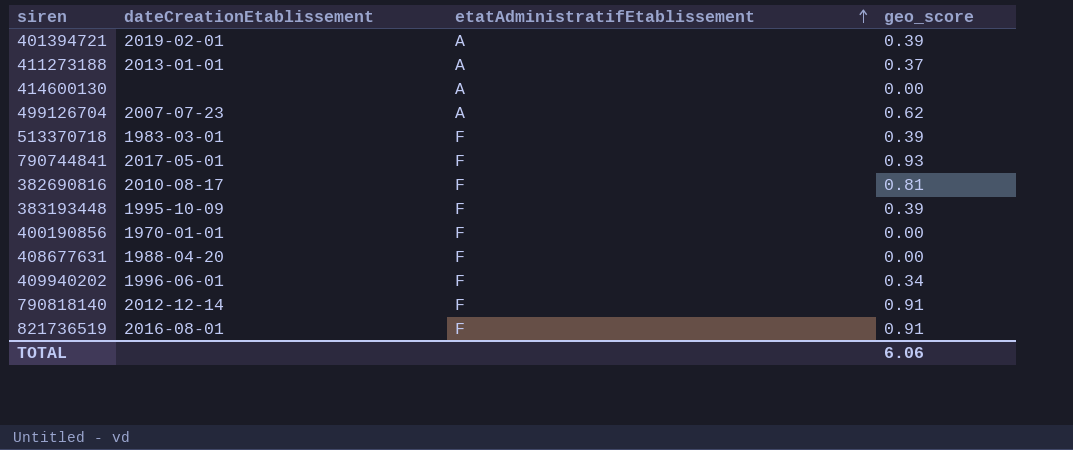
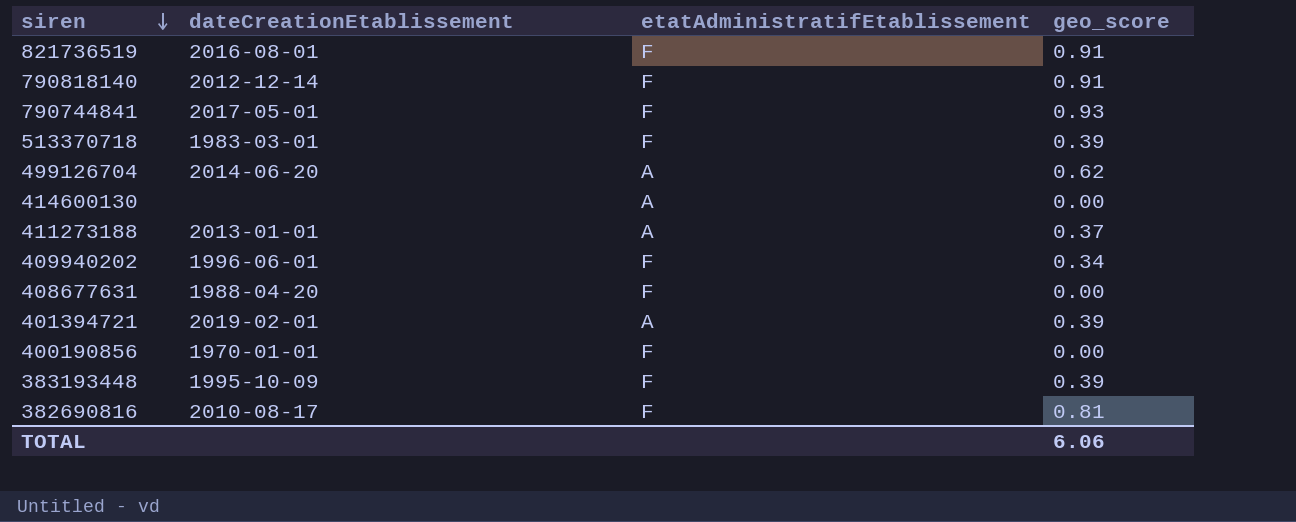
row order: etatAdministratifEtablissement ascending -> siren descending
499126704 | dateCreationEtablissement: 2007-07-23 -> 2014-06-20

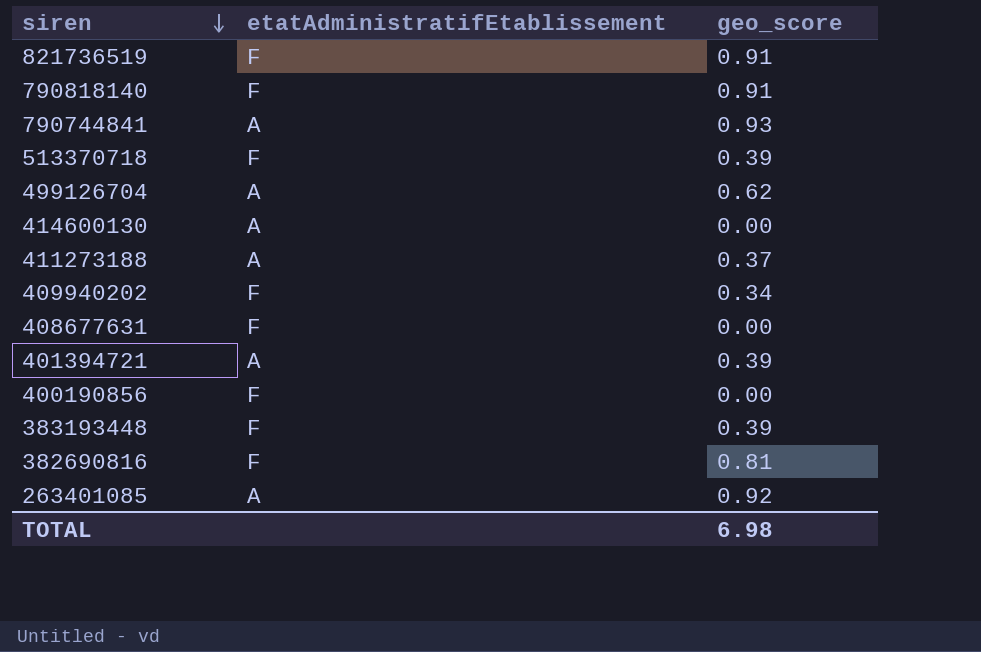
column dateCreationEtablissement | position: 2 -> none
790744841 | etatAdministratifEtablissement: F -> A
row 263401085: none -> A | 0.92
TOTAL | geo_score: 6.06 -> 6.98

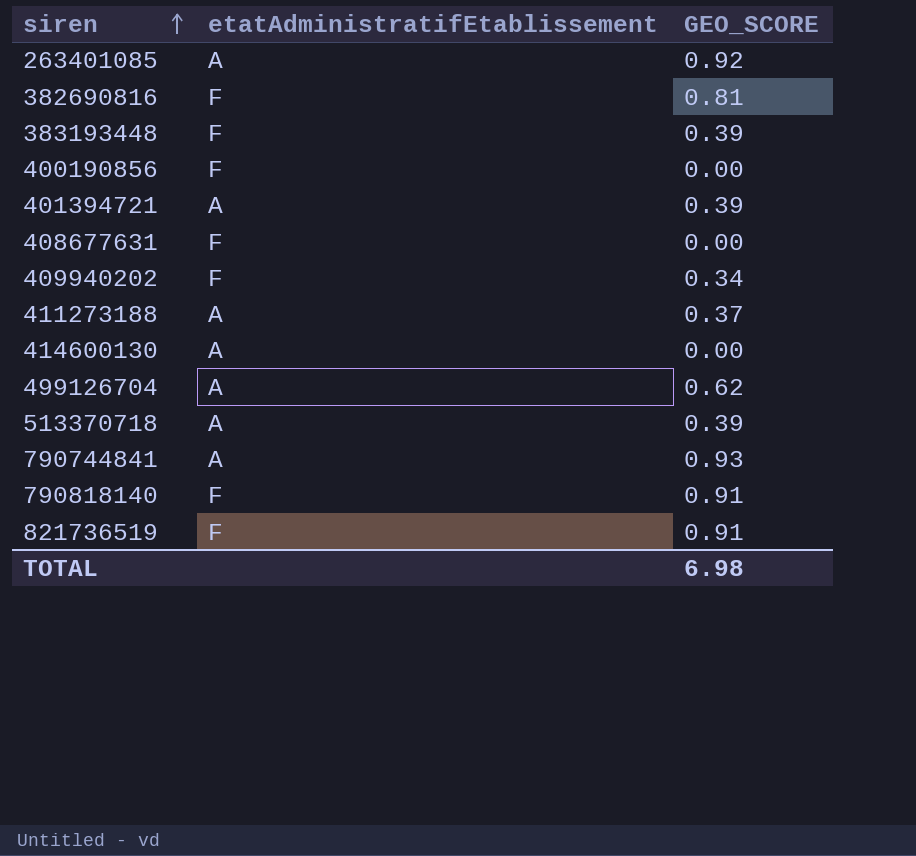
row order: siren descending -> siren ascending
column name: geo_score -> GEO_SCORE
513370718 | etatAdministratifEtablissement: F -> A

